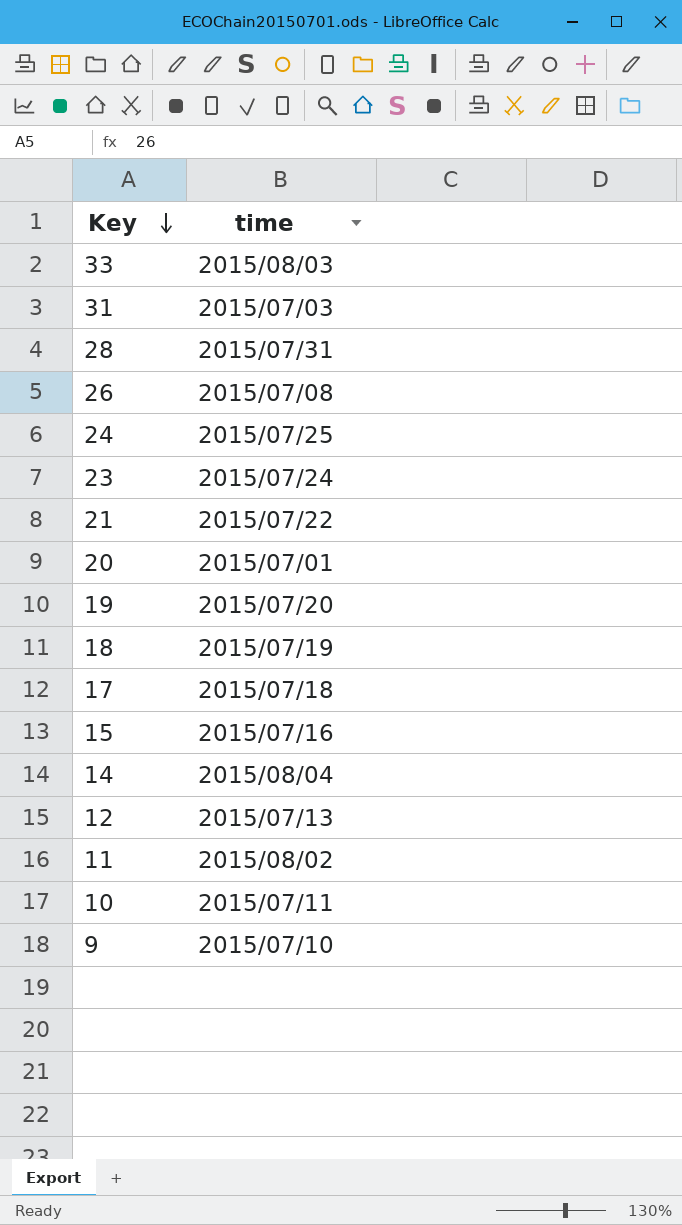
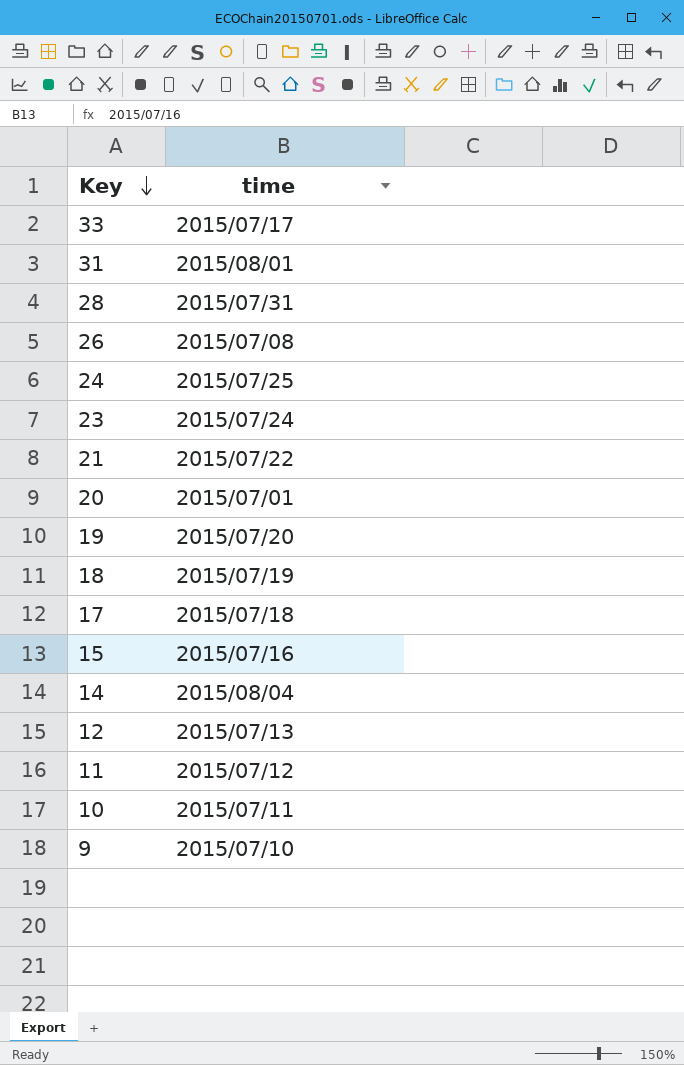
33 | time: 2015/08/03 -> 2015/07/17
31 | time: 2015/07/03 -> 2015/08/01
11 | time: 2015/08/02 -> 2015/07/12

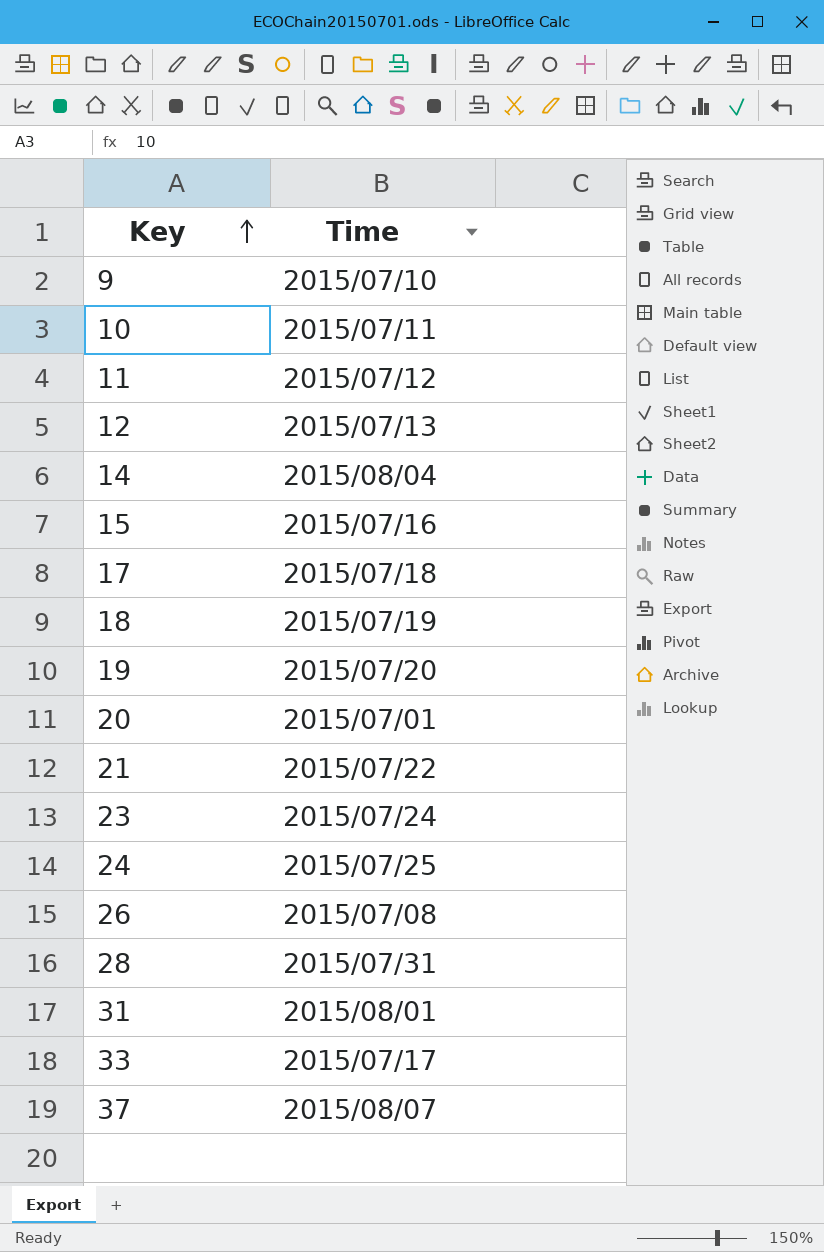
row order: Key descending -> Key ascending
column name: time -> Time
row 37: none -> 2015/08/07

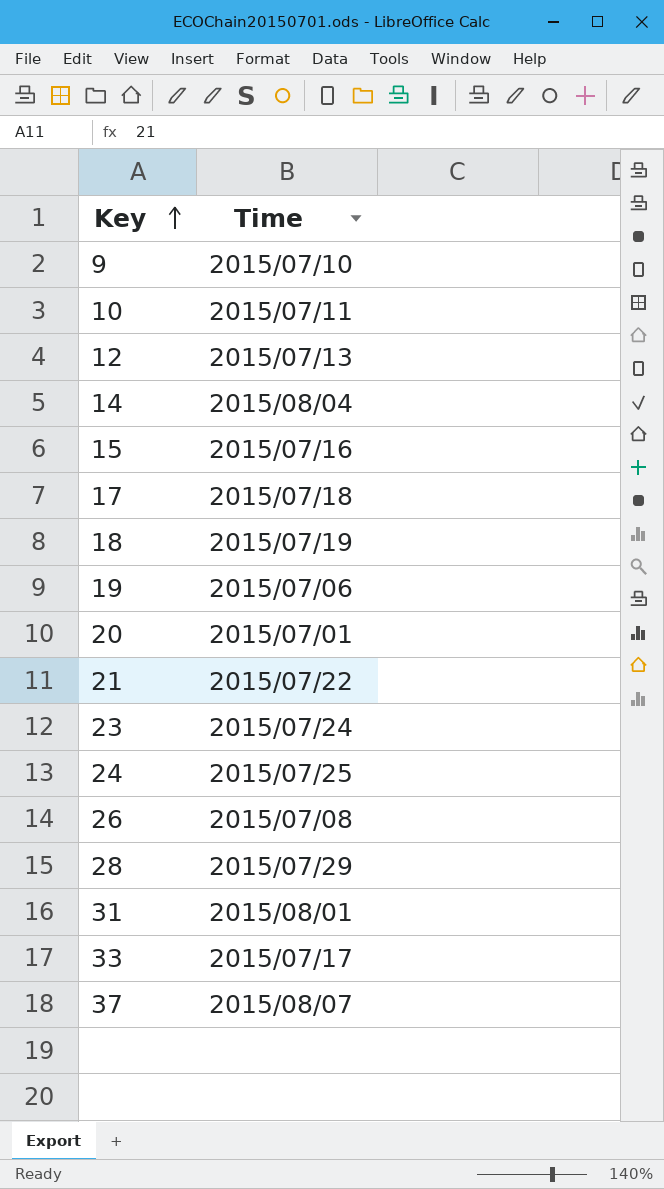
row 11: 2015/07/12 -> none
19 | Time: 2015/07/20 -> 2015/07/06
28 | Time: 2015/07/31 -> 2015/07/29

